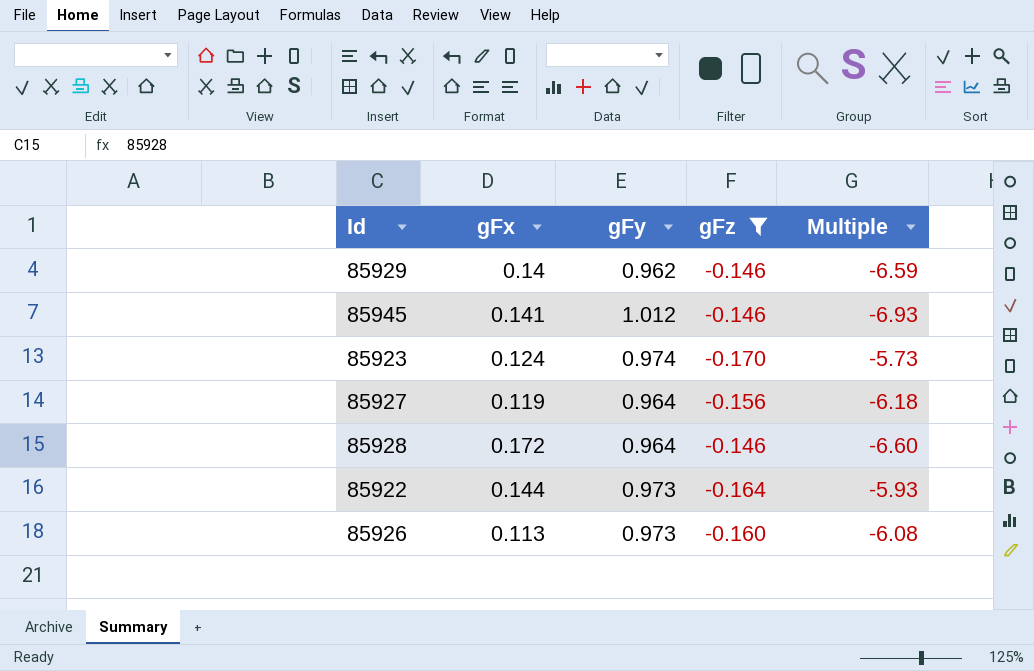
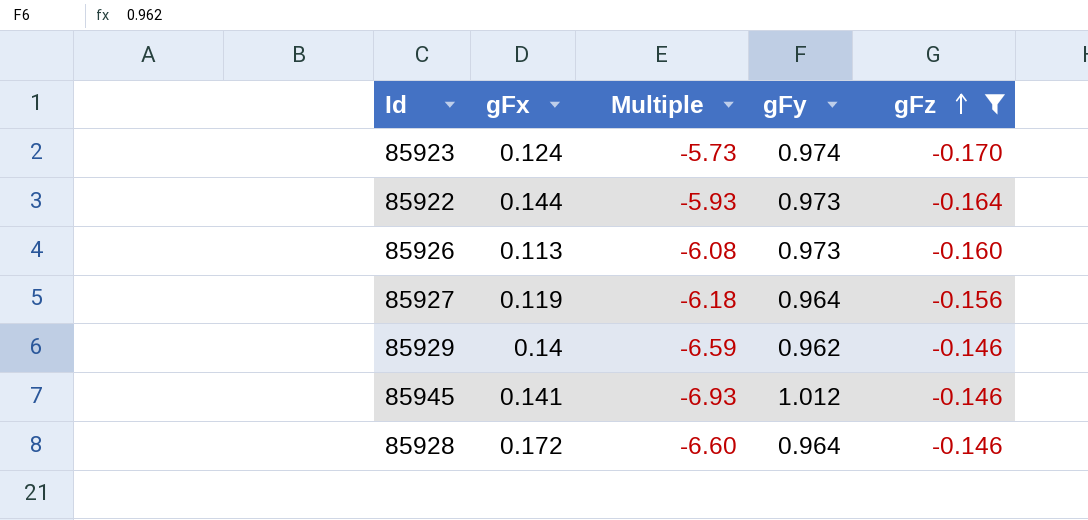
row order: none -> gFz ascending
column Multiple | position: 5 -> 3

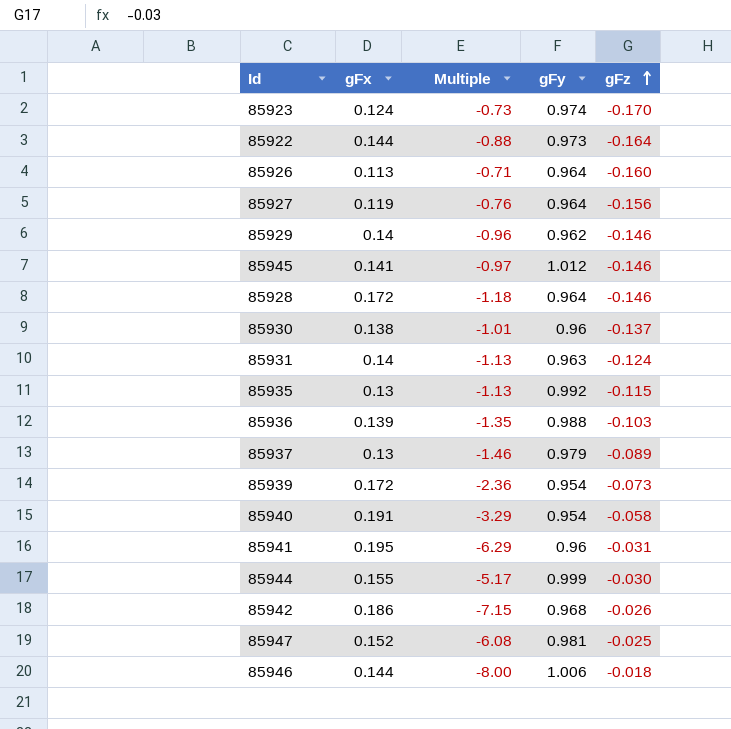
filter: gFz <= -0.146 -> none
column Multiple | formula: [gFy] / [gFz] -> [gFx] / [gFz]
85926 | gFy: 0.973 -> 0.964

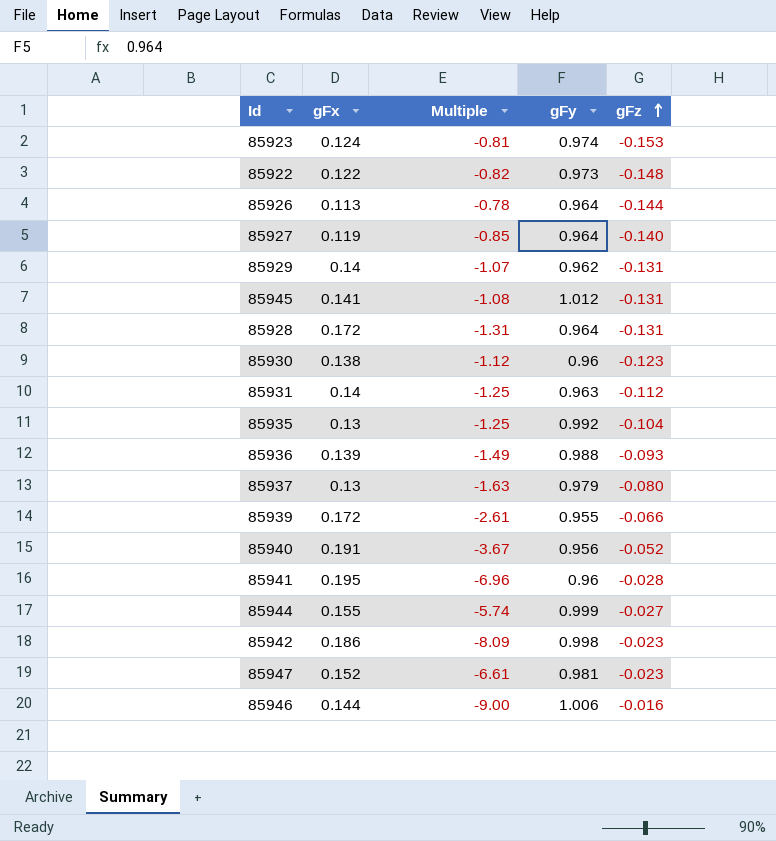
85923 | Multiple: -0.73 -> -0.81
85923 | gFz: -0.170 -> -0.153
85922 | gFx: 0.144 -> 0.122
85922 | Multiple: -0.88 -> -0.82
85922 | gFz: -0.164 -> -0.148
85926 | Multiple: -0.71 -> -0.78
85926 | gFz: -0.160 -> -0.144
85927 | Multiple: -0.76 -> -0.85
85927 | gFz: -0.156 -> -0.140
85929 | Multiple: -0.96 -> -1.07
85929 | gFz: -0.146 -> -0.131
85945 | Multiple: -0.97 -> -1.08
85945 | gFz: -0.146 -> -0.131
85928 | Multiple: -1.18 -> -1.31
85928 | gFz: -0.146 -> -0.131
85930 | Multiple: -1.01 -> -1.12
85930 | gFz: -0.137 -> -0.123
85931 | Multiple: -1.13 -> -1.25
85931 | gFz: -0.124 -> -0.112
85935 | Multiple: -1.13 -> -1.25
85935 | gFz: -0.115 -> -0.104
85936 | Multiple: -1.35 -> -1.49
85936 | gFz: -0.103 -> -0.093
85937 | Multiple: -1.46 -> -1.63
85937 | gFz: -0.089 -> -0.080
85939 | Multiple: -2.36 -> -2.61
85939 | gFy: 0.954 -> 0.955
85939 | gFz: -0.073 -> -0.066
85940 | Multiple: -3.29 -> -3.67
85940 | gFy: 0.954 -> 0.956
85940 | gFz: -0.058 -> -0.052
85941 | Multiple: -6.29 -> -6.96
85941 | gFz: -0.031 -> -0.028
85944 | Multiple: -5.17 -> -5.74
85944 | gFz: -0.030 -> -0.027
85942 | Multiple: -7.15 -> -8.09
85942 | gFy: 0.968 -> 0.998
85942 | gFz: -0.026 -> -0.023
85947 | Multiple: -6.08 -> -6.61
85947 | gFz: -0.025 -> -0.023
85946 | Multiple: -8.00 -> -9.00
85946 | gFz: -0.018 -> -0.016

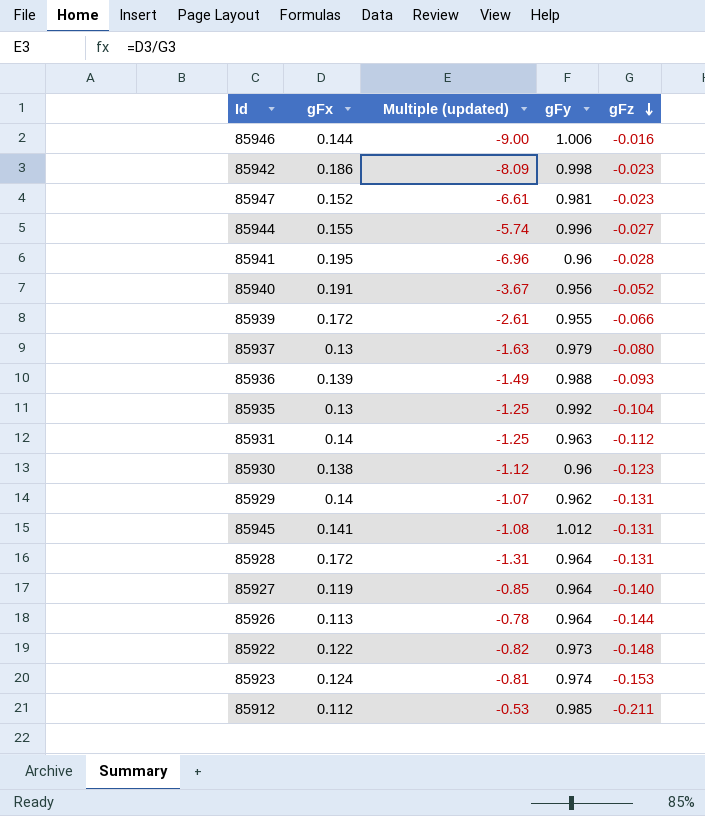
row order: gFz ascending -> gFz descending
column name: Multiple -> Multiple (updated)
85944 | gFy: 0.999 -> 0.996
row 85912: none -> 0.112 | -0.53 | 0.985 | -0.211

